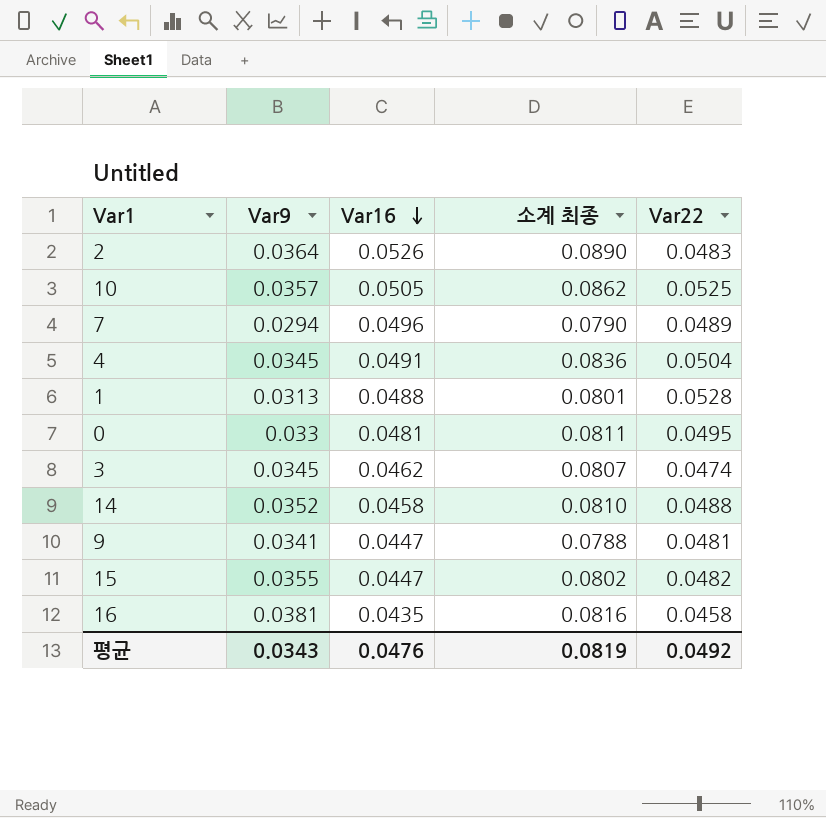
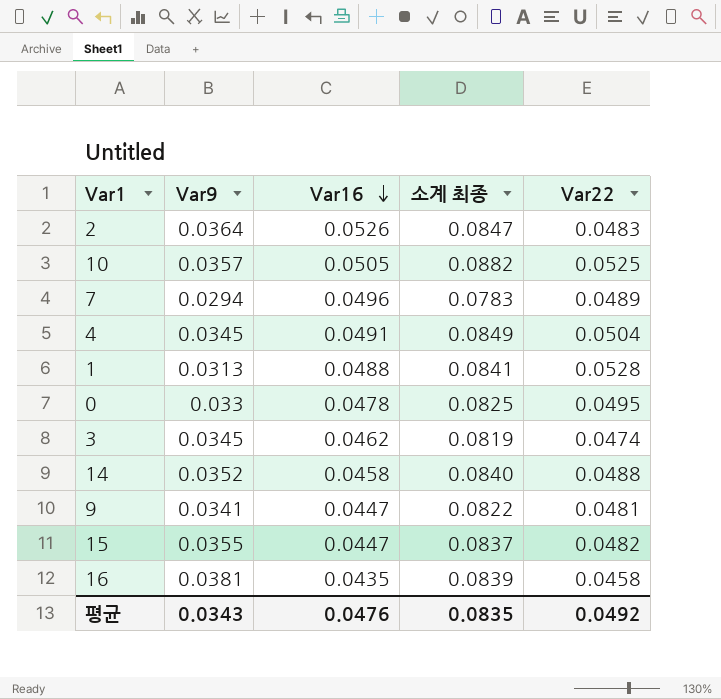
column 소계 최종 | formula: [Var9] + [Var16] -> [Var9] + [Var22]
0 | Var16: 0.0481 -> 0.0478
평균 | 소계 최종: 0.0819 -> 0.0835

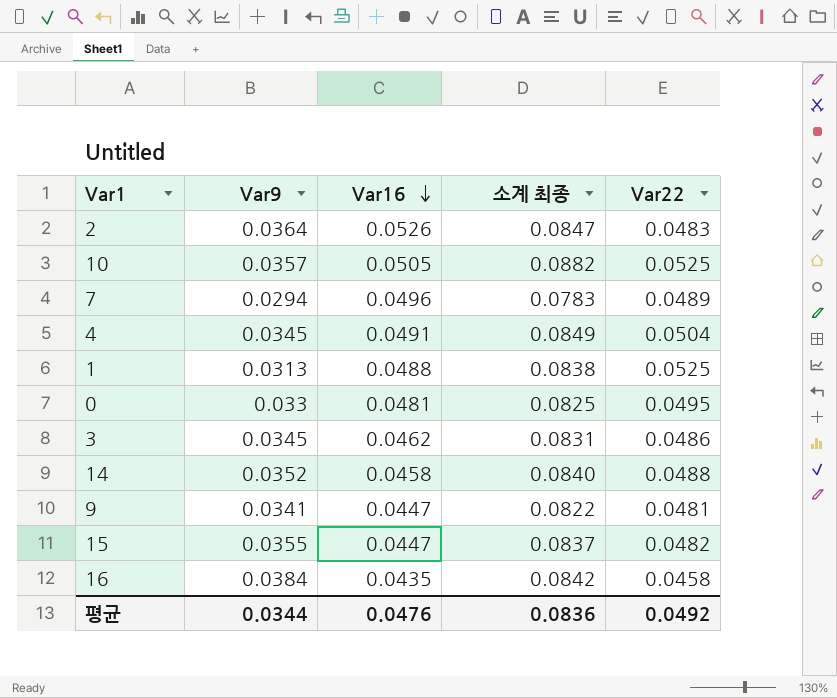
1 | 소계 최종: 0.0841 -> 0.0838
1 | Var22: 0.0528 -> 0.0525
0 | Var16: 0.0478 -> 0.0481
3 | 소계 최종: 0.0819 -> 0.0831
3 | Var22: 0.0474 -> 0.0486
16 | Var9: 0.0381 -> 0.0384
16 | 소계 최종: 0.0839 -> 0.0842
평균 | Var9: 0.0343 -> 0.0344
평균 | 소계 최종: 0.0835 -> 0.0836

